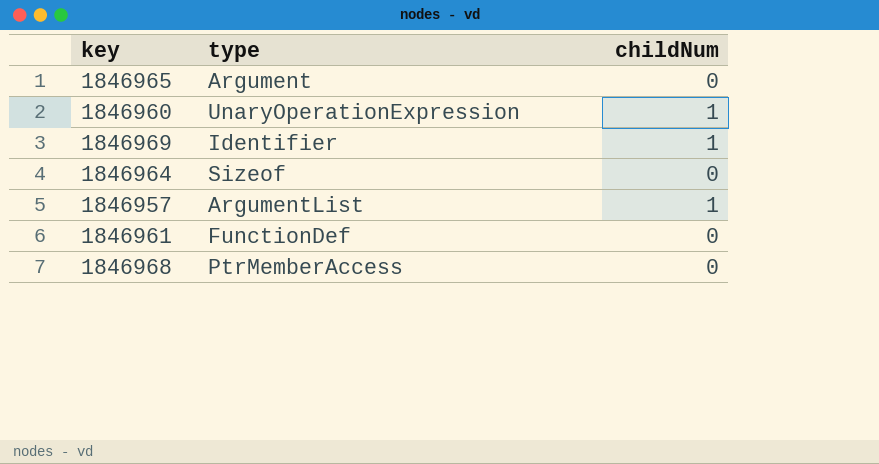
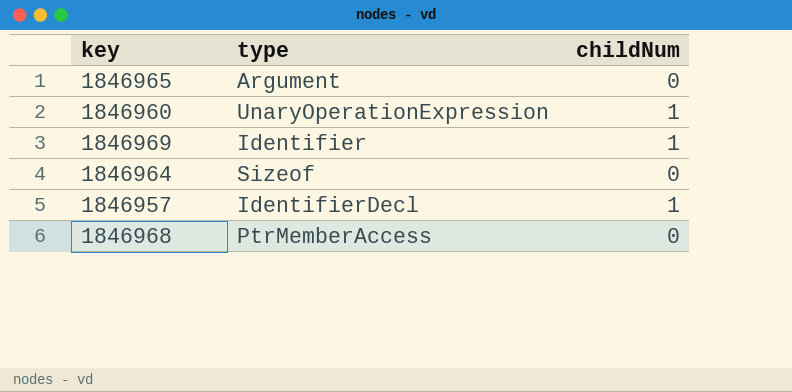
row 1846961: FunctionDef | 0 -> none
1846957 | type: ArgumentList -> IdentifierDecl

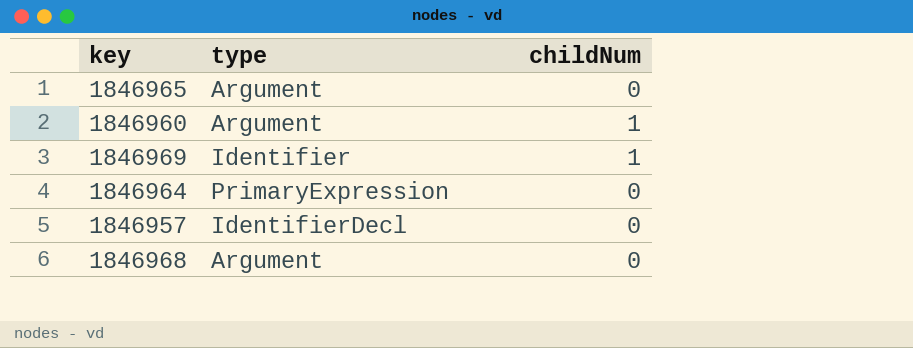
1846960 | type: UnaryOperationExpression -> Argument
1846964 | type: Sizeof -> PrimaryExpression
1846957 | childNum: 1 -> 0
1846968 | type: PtrMemberAccess -> Argument

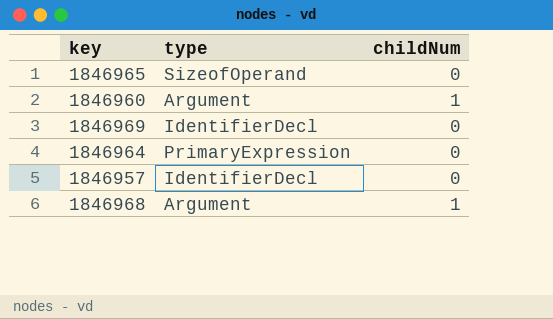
1846965 | type: Argument -> SizeofOperand
1846969 | type: Identifier -> IdentifierDecl
1846969 | childNum: 1 -> 0
1846968 | childNum: 0 -> 1

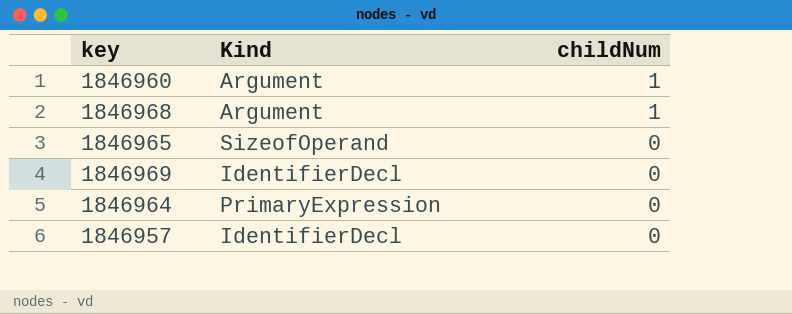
row order: none -> childNum descending
column name: type -> Kind

